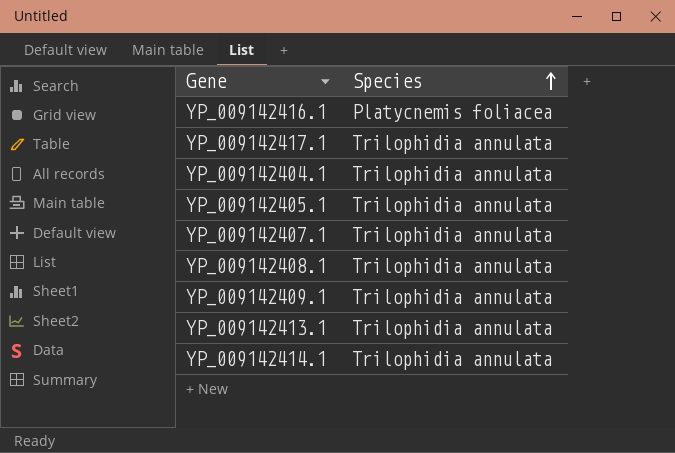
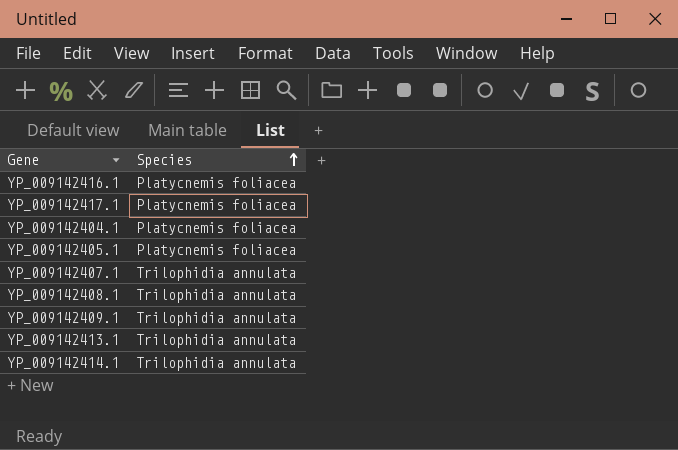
YP_009142417.1 | Species: Trilophidia annulata -> Platycnemis foliacea
YP_009142404.1 | Species: Trilophidia annulata -> Platycnemis foliacea
YP_009142405.1 | Species: Trilophidia annulata -> Platycnemis foliacea

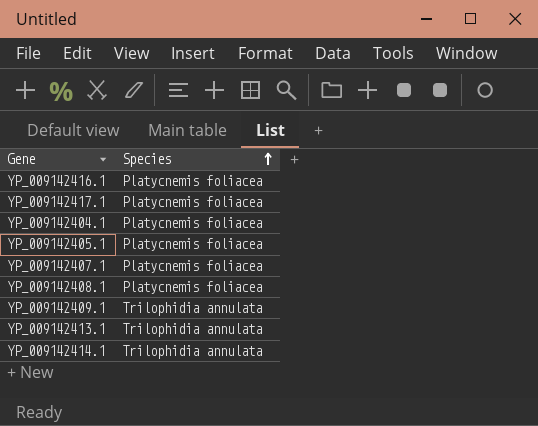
YP_009142407.1 | Species: Trilophidia annulata -> Platycnemis foliacea
YP_009142408.1 | Species: Trilophidia annulata -> Platycnemis foliacea

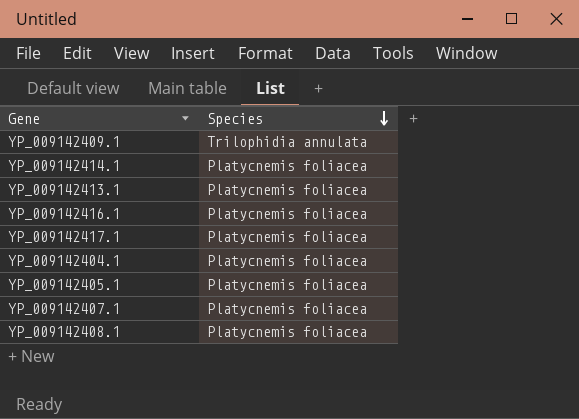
row order: Species ascending -> Species descending
YP_009142414.1 | Species: Trilophidia annulata -> Platycnemis foliacea
YP_009142413.1 | Species: Trilophidia annulata -> Platycnemis foliacea

